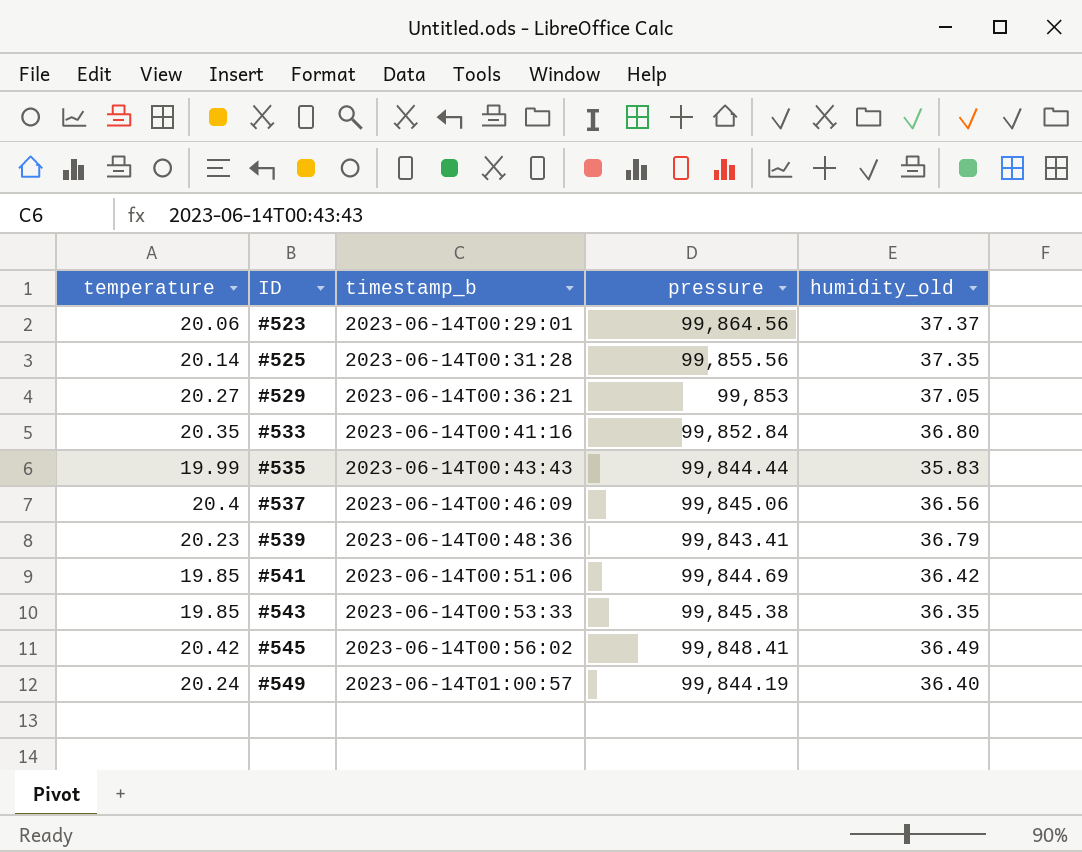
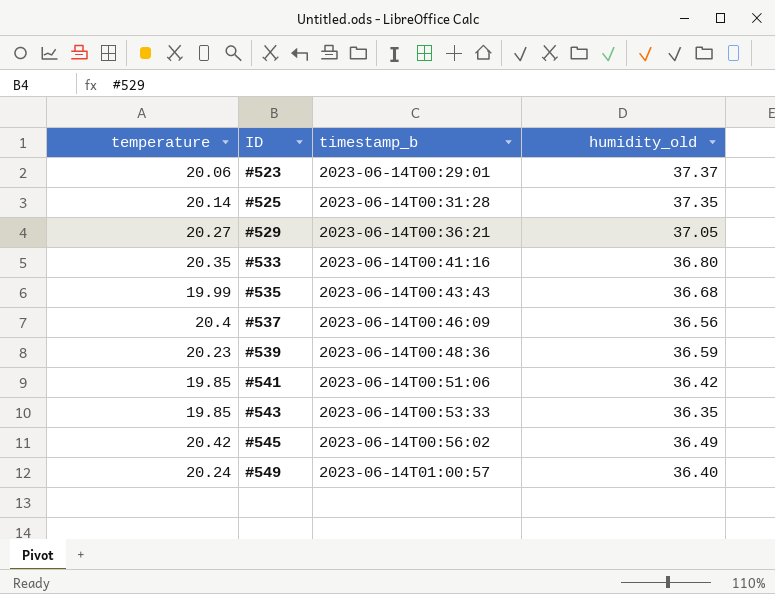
column pressure | position: 4 -> none
#535 | humidity_old: 35.83 -> 36.68
#539 | humidity_old: 36.79 -> 36.59

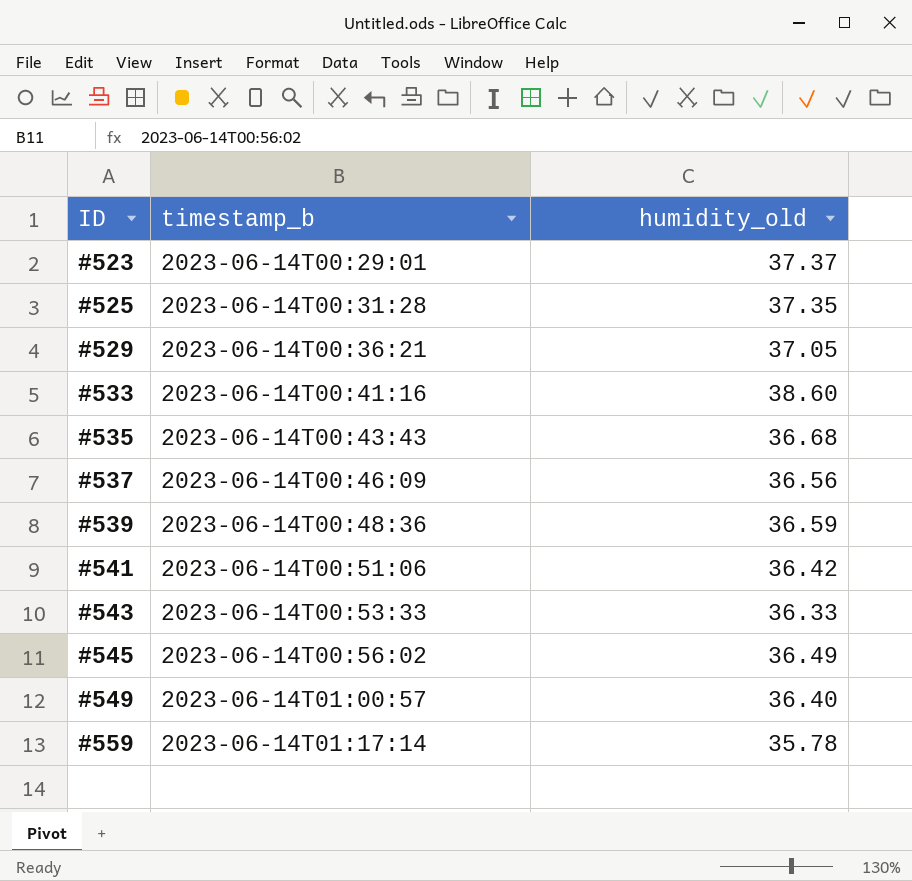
column temperature | position: 1 -> none
#533 | humidity_old: 36.80 -> 38.60
#543 | humidity_old: 36.35 -> 36.33
row #559: none -> 2023-06-14T01:17:14 | 35.78

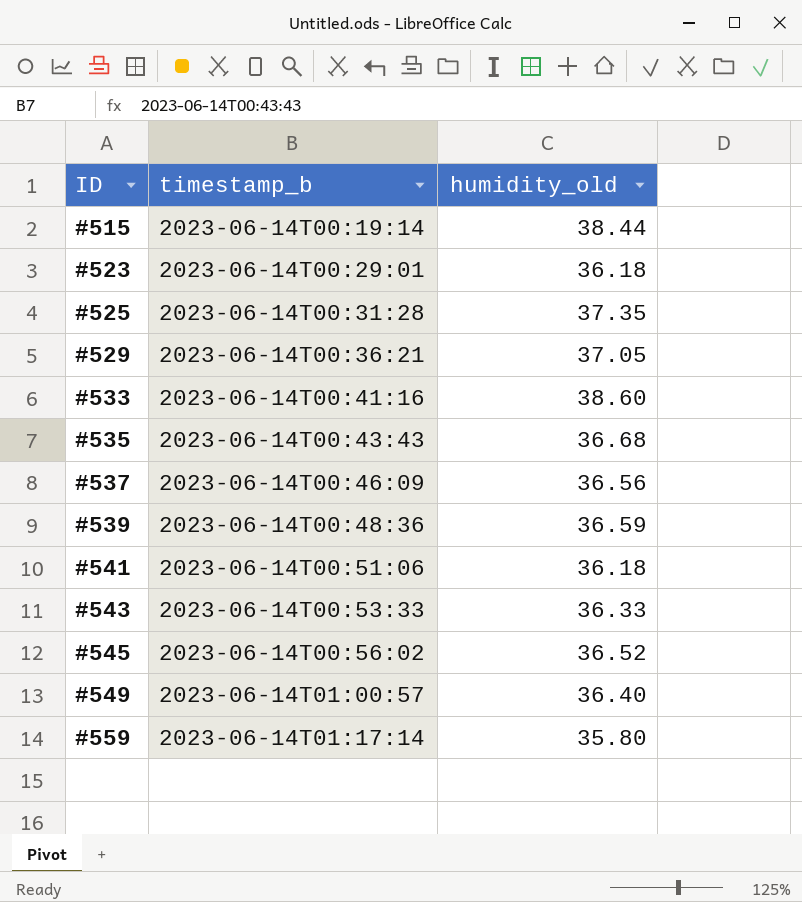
row #515: none -> 2023-06-14T00:19:14 | 38.44
#523 | humidity_old: 37.37 -> 36.18
#541 | humidity_old: 36.42 -> 36.18
#545 | humidity_old: 36.49 -> 36.52
#559 | humidity_old: 35.78 -> 35.80

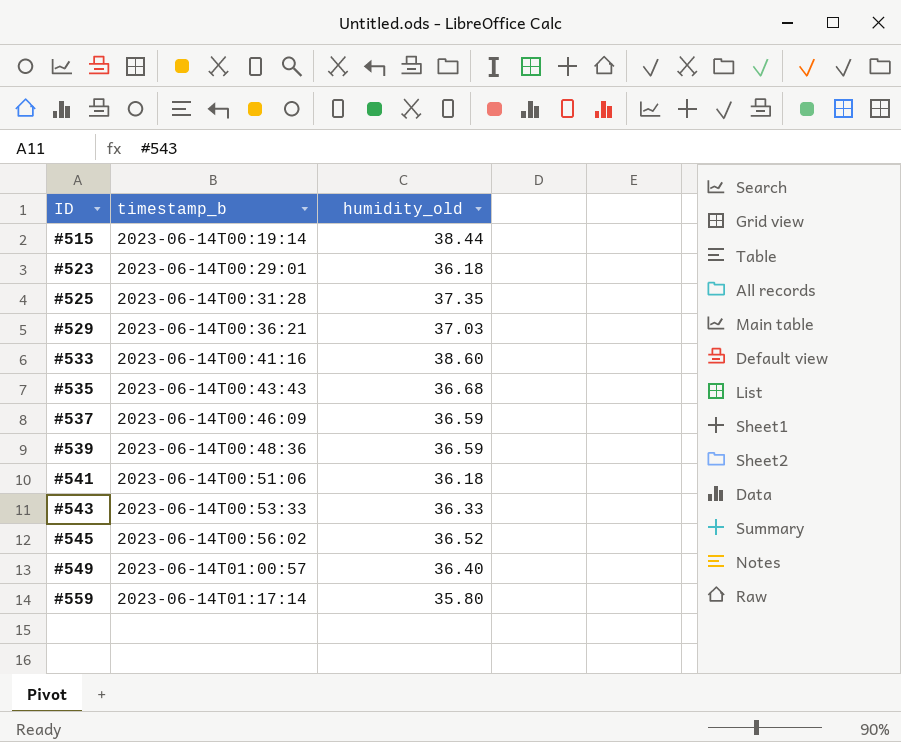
#529 | humidity_old: 37.05 -> 37.03
#537 | humidity_old: 36.56 -> 36.59

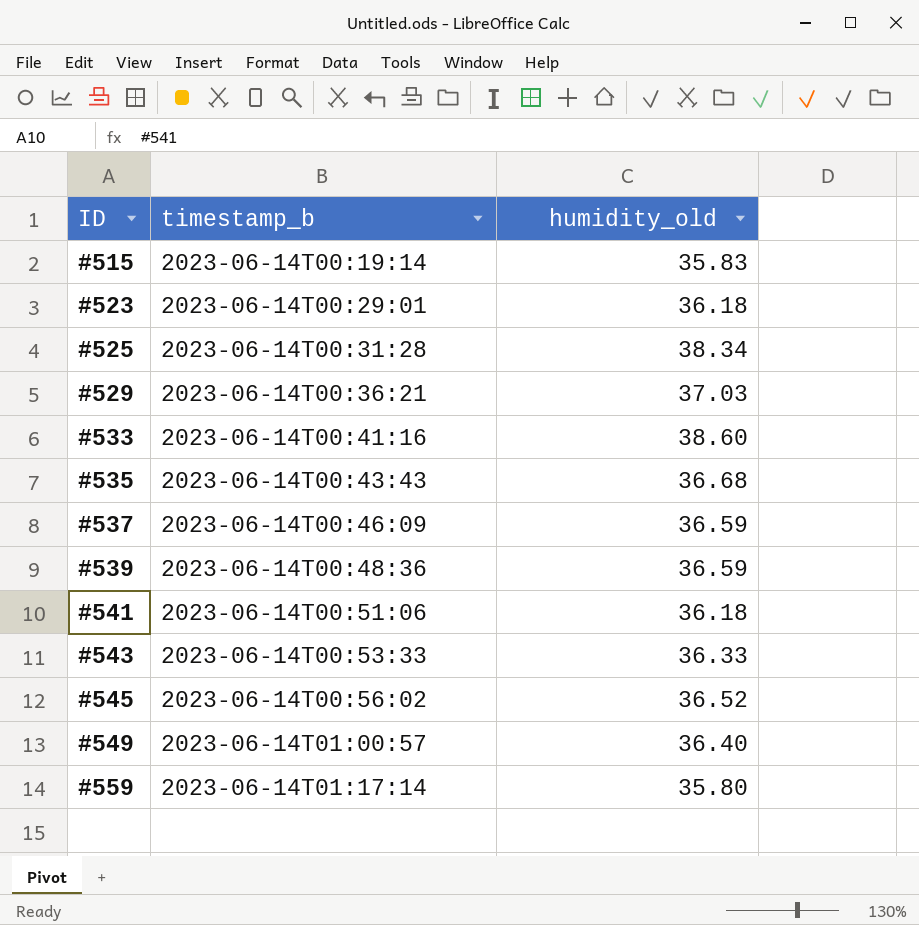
#515 | humidity_old: 38.44 -> 35.83
#525 | humidity_old: 37.35 -> 38.34

